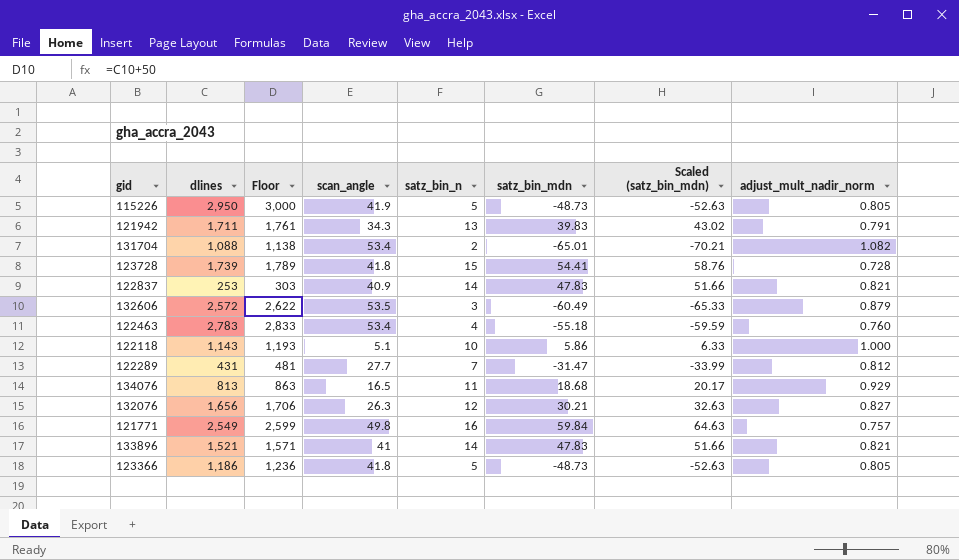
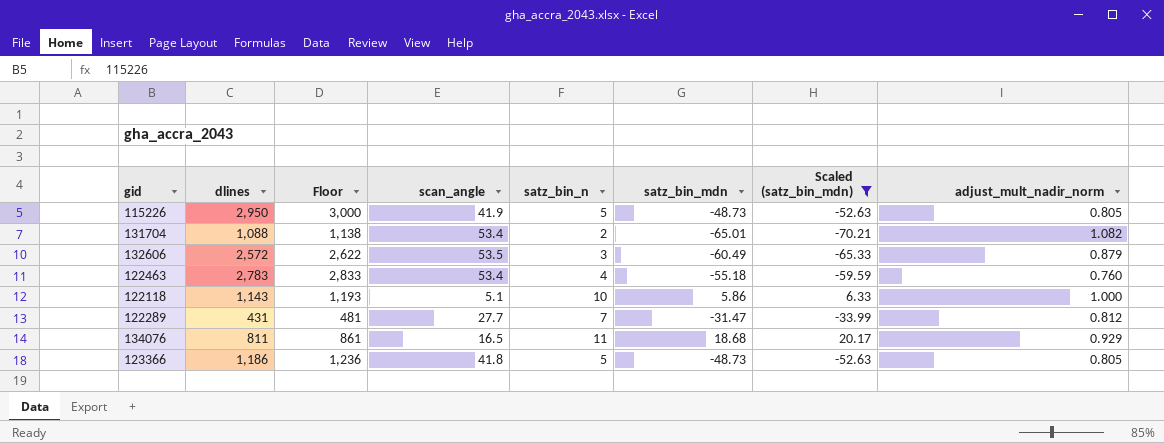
filter: none -> Scaled (satz_bin_mdn) <= 20.17
134076 | dlines: 813 -> 811
134076 | Floor: 863 -> 861

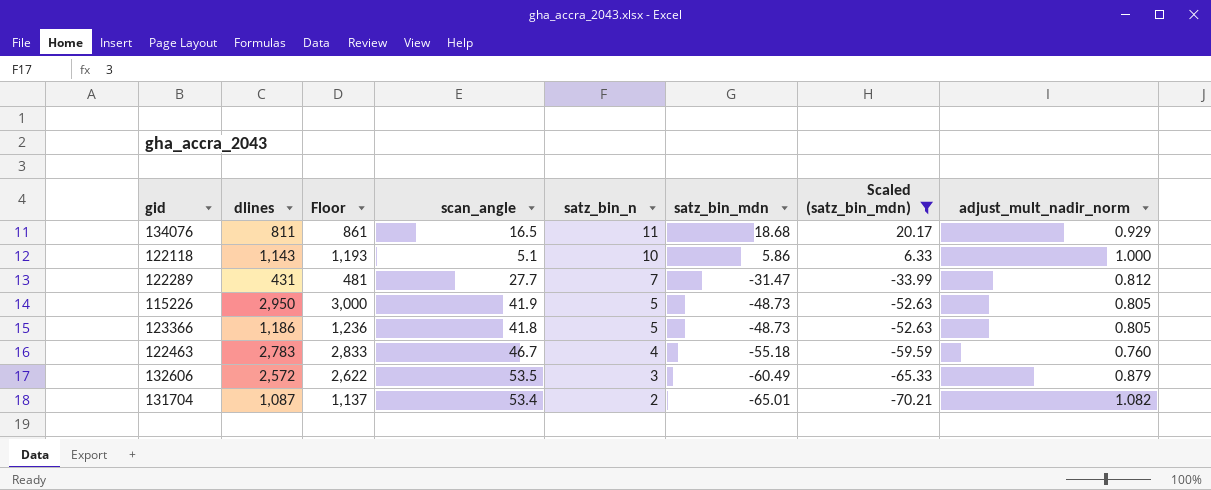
row order: none -> satz_bin_n descending
122463 | scan_angle: 53.4 -> 46.7
131704 | dlines: 1,088 -> 1,087
131704 | Floor: 1,138 -> 1,137

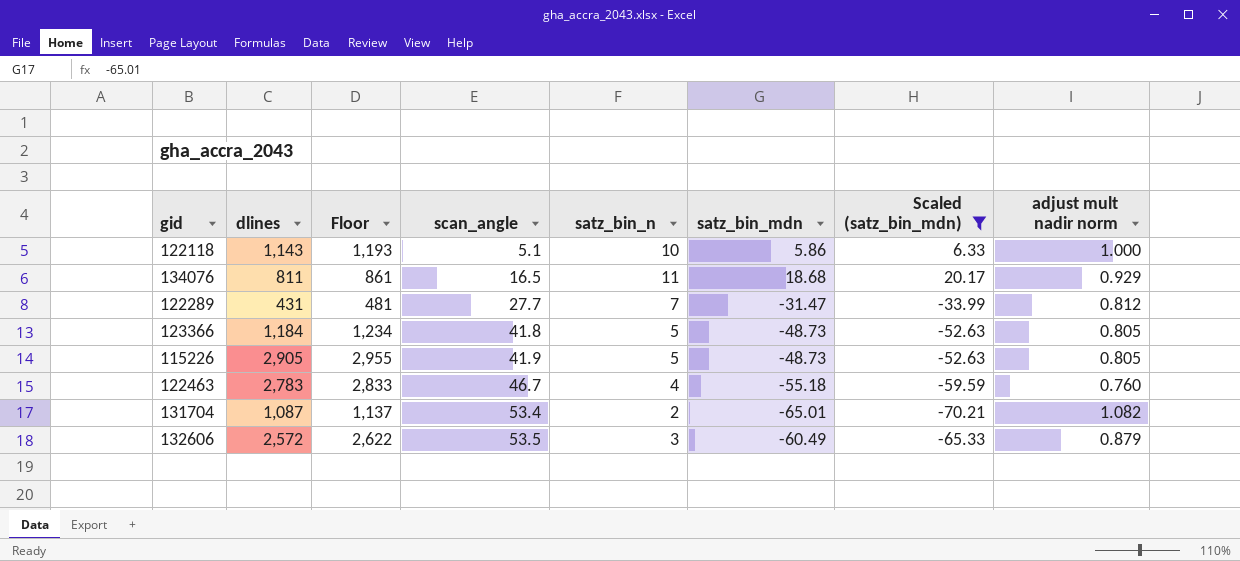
row order: satz_bin_n descending -> scan_angle ascending
column name: adjust_mult_nadir_norm -> adjust mult nadir norm
123366 | dlines: 1,186 -> 1,184
123366 | Floor: 1,236 -> 1,234
115226 | dlines: 2,950 -> 2,905
115226 | Floor: 3,000 -> 2,955

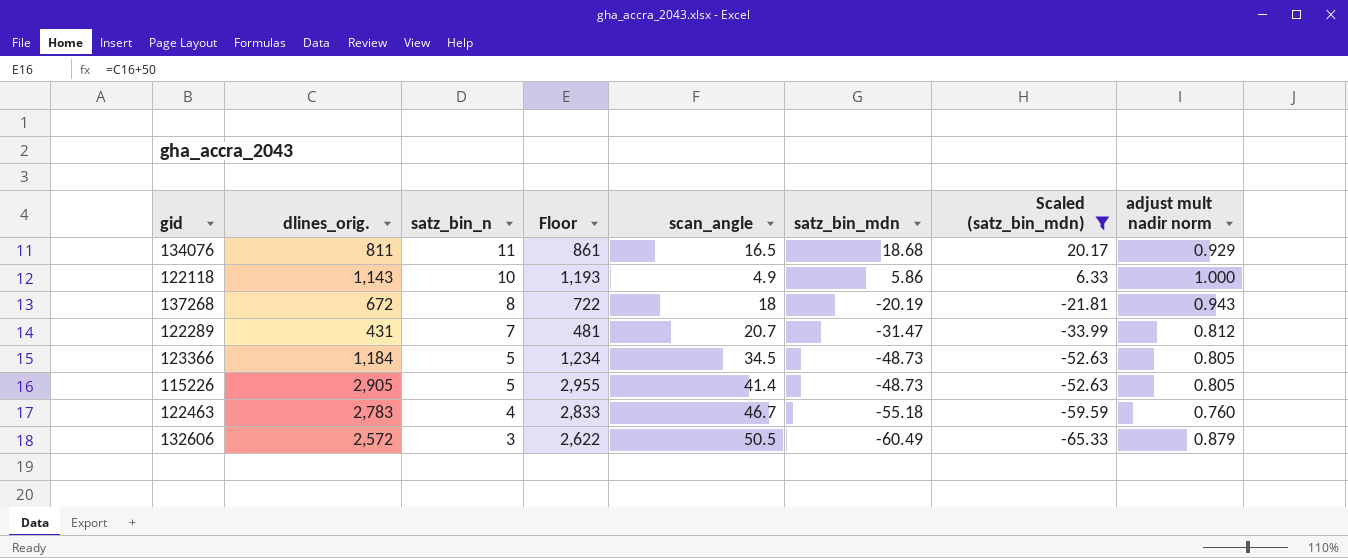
row order: scan_angle ascending -> satz_bin_n descending
column name: dlines -> dlines_orig.
column satz_bin_n | position: 5 -> 3
row 131704: 1,087 | 1,137 | 53.4 | 2 | -65.01 | -70.21 | 1.082 -> none
122118 | scan_angle: 5.1 -> 4.9
row 137268: none -> 672 | 8 | 722 | 18 | -20.19 | -21.81 | 0.943
122289 | scan_angle: 27.7 -> 20.7
123366 | scan_angle: 41.8 -> 34.5
115226 | scan_angle: 41.9 -> 41.4
132606 | scan_angle: 53.5 -> 50.5

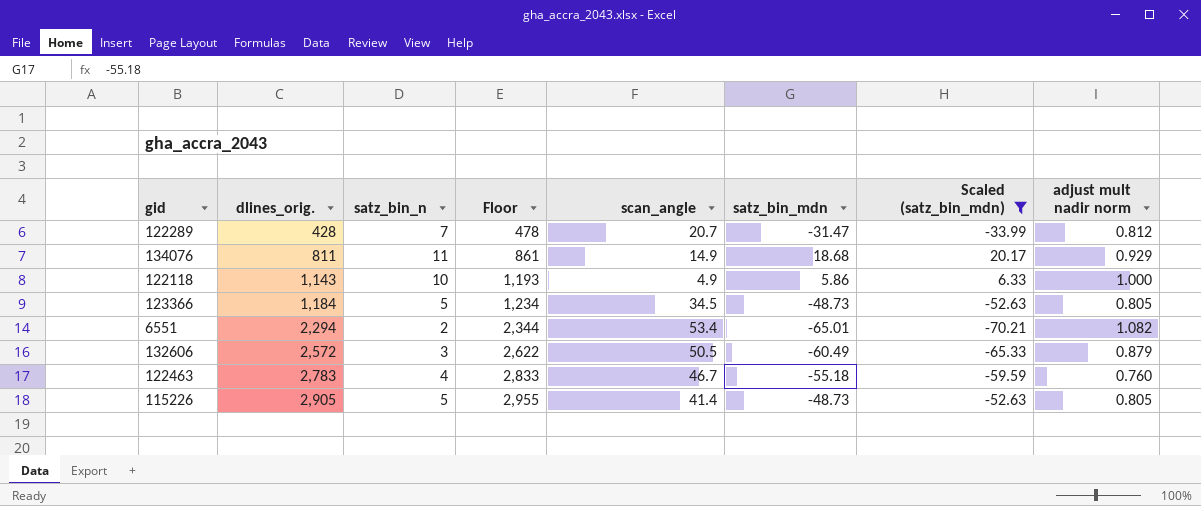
row order: satz_bin_n descending -> dlines_orig. ascending
row 137268: 672 | 8 | 722 | 18 | -20.19 | -21.81 | 0.943 -> none
122289 | dlines_orig.: 431 -> 428
122289 | Floor: 481 -> 478
134076 | scan_angle: 16.5 -> 14.9
row 6551: none -> 2,294 | 2 | 2,344 | 53.4 | -65.01 | -70.21 | 1.082

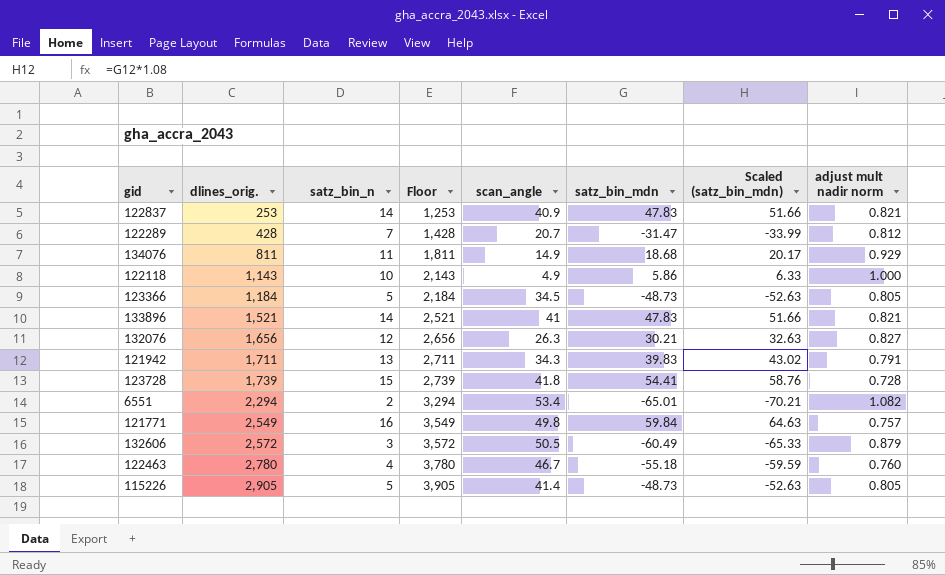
filter: Scaled (satz_bin_mdn) <= 20.17 -> none
column Floor | formula: [dlines_orig.] + 50 -> [dlines_orig.] + 1000
122463 | dlines_orig.: 2,783 -> 2,780

